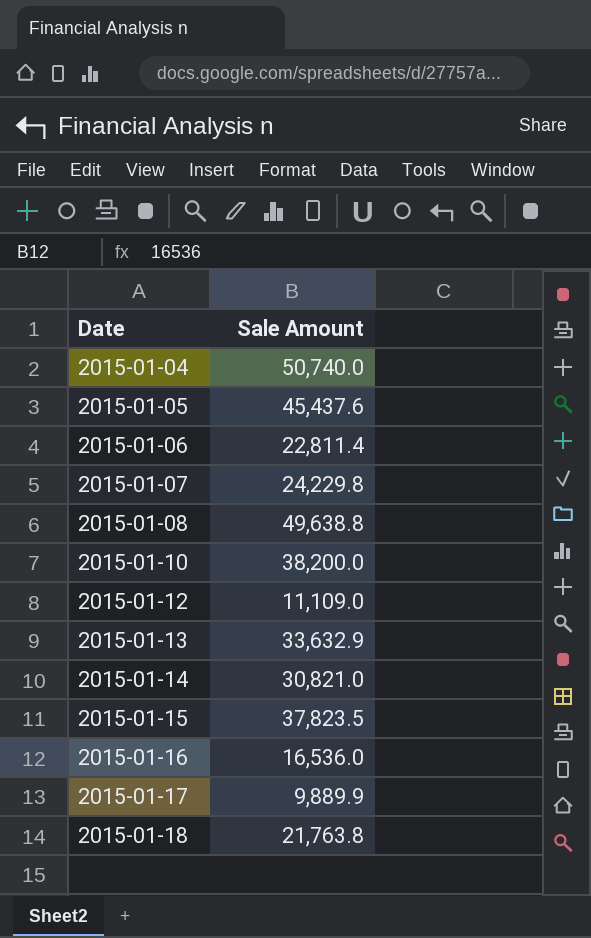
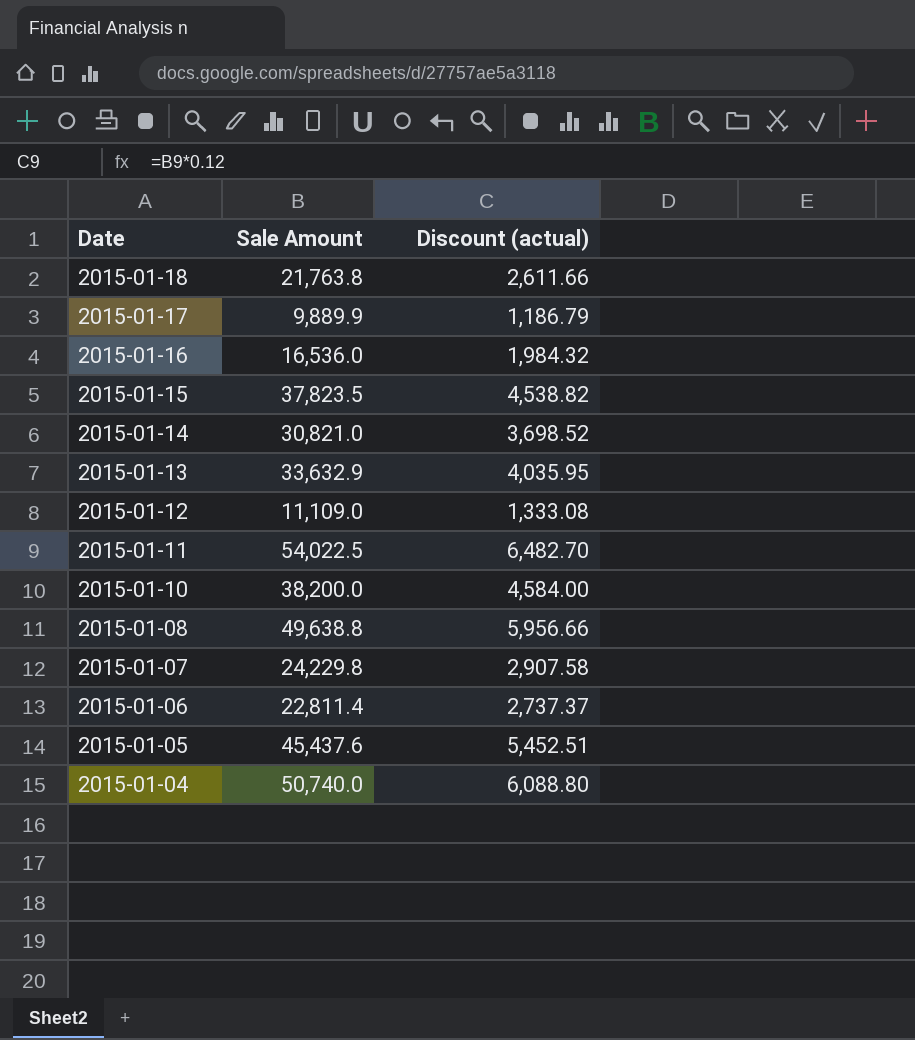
row order: Date ascending -> Date descending
column Discount (actual) | formula: none -> [Sale Amount] * 0.12
row 2015-01-11: none -> 54,022.5 | 6,482.70

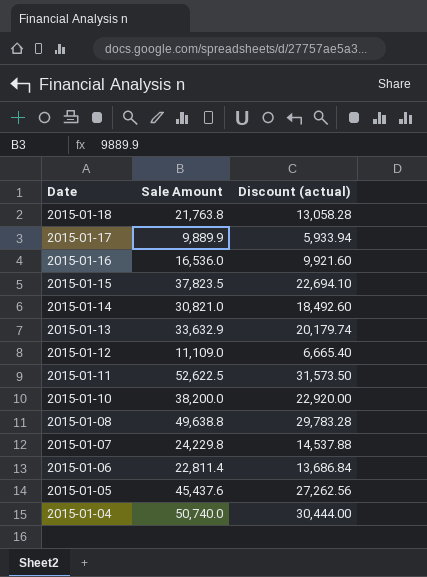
column Discount (actual) | formula: [Sale Amount] * 0.12 -> [Sale Amount] * 0.6
2015-01-11 | Sale Amount: 54,022.5 -> 52,622.5

